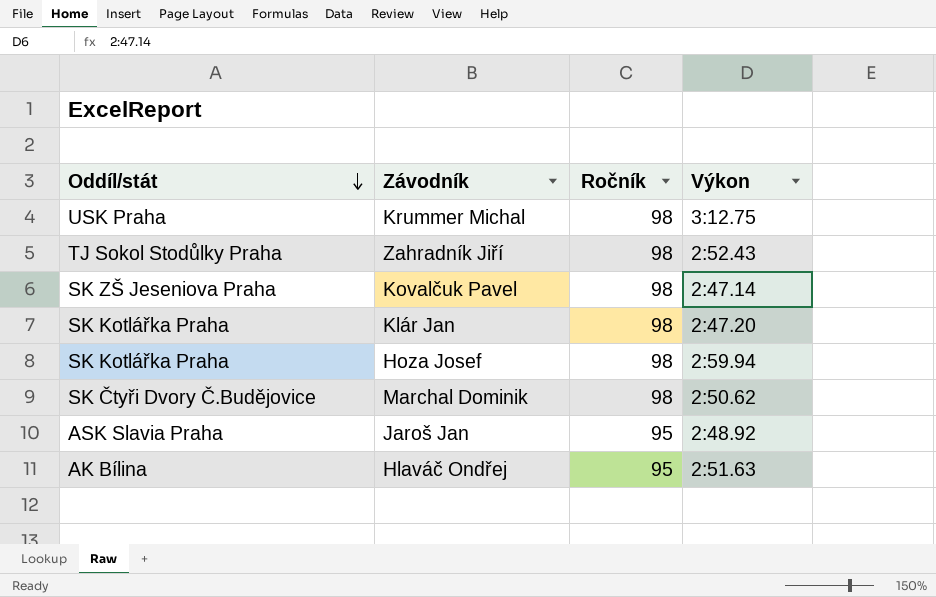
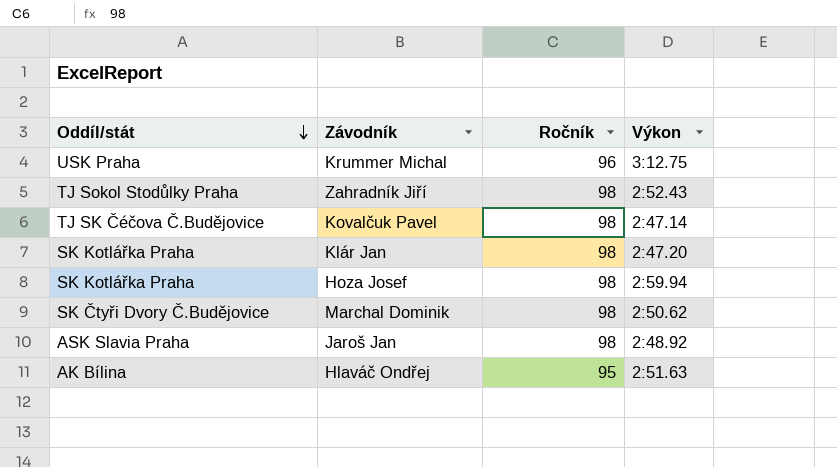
Krummer Michal | Ročník: 98 -> 96
Kovalčuk Pavel | Oddíl/stát: SK ZŠ Jeseniova Praha -> TJ SK Čéčova Č.Budějovice
Jaroš Jan | Ročník: 95 -> 98

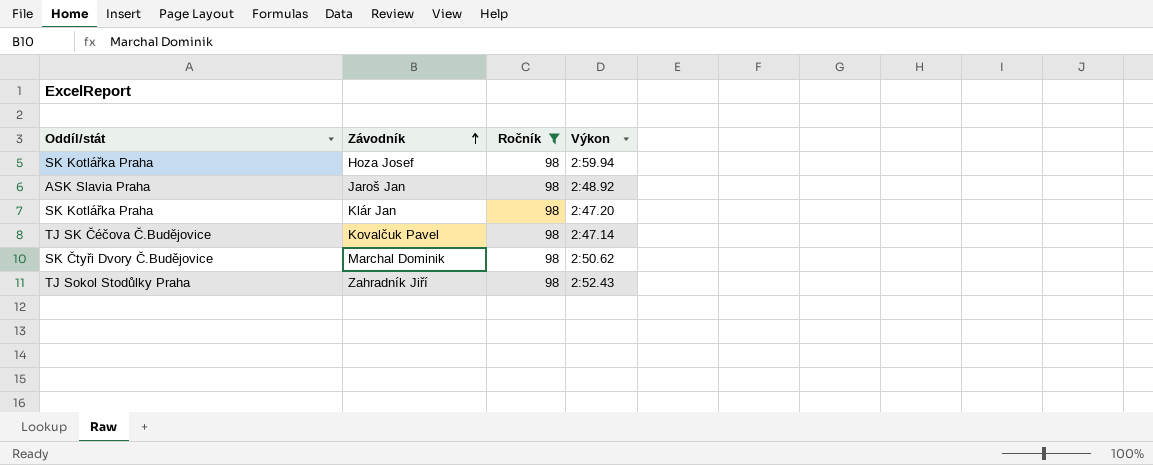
filter: none -> Ročník = 98
row order: Oddíl/stát descending -> Závodník ascending

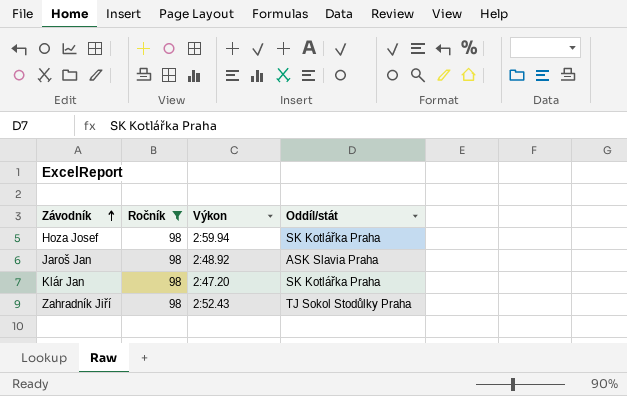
column Oddíl/stát | position: 1 -> 4
row Kovalčuk Pavel: TJ SK Čéčova Č.Budějovice | 98 | 2:47.14 -> none
row Marchal Dominik: SK Čtyři Dvory Č.Budějovice | 98 | 2:50.62 -> none

